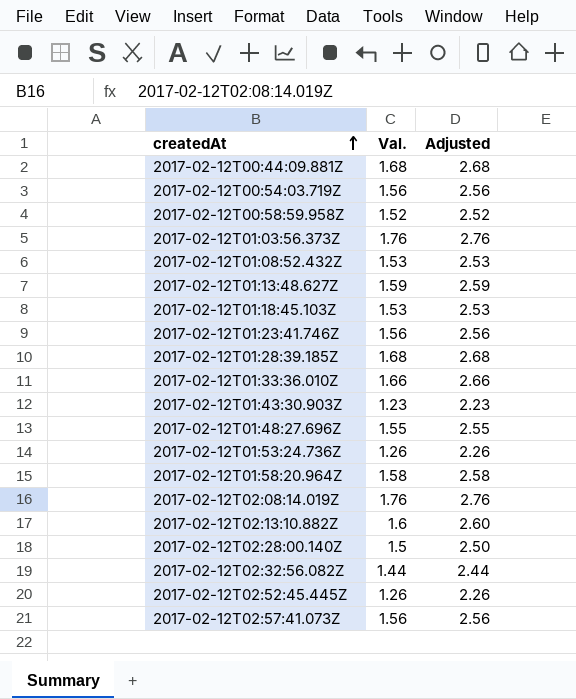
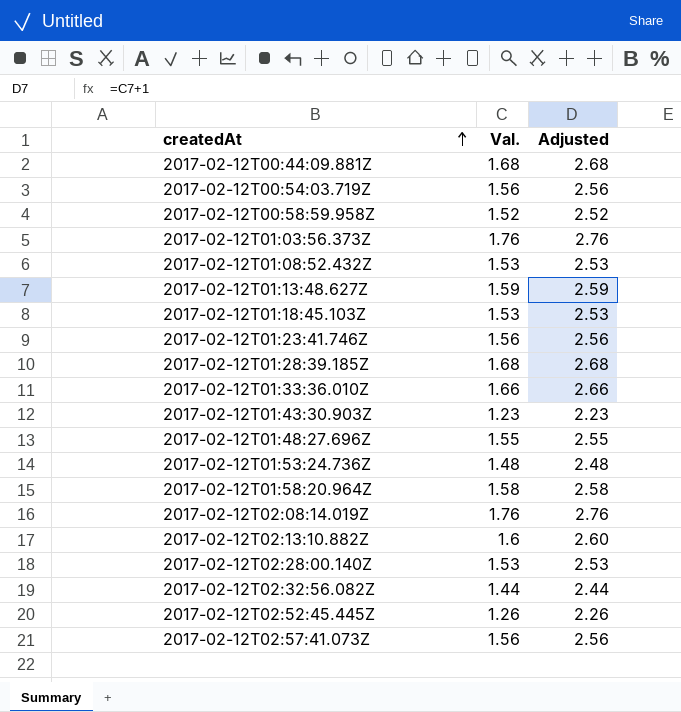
2017-02-12T01:53:24.736Z | Val.: 1.26 -> 1.48
2017-02-12T01:53:24.736Z | Adjusted: 2.26 -> 2.48
2017-02-12T02:28:00.140Z | Val.: 1.5 -> 1.53
2017-02-12T02:28:00.140Z | Adjusted: 2.50 -> 2.53

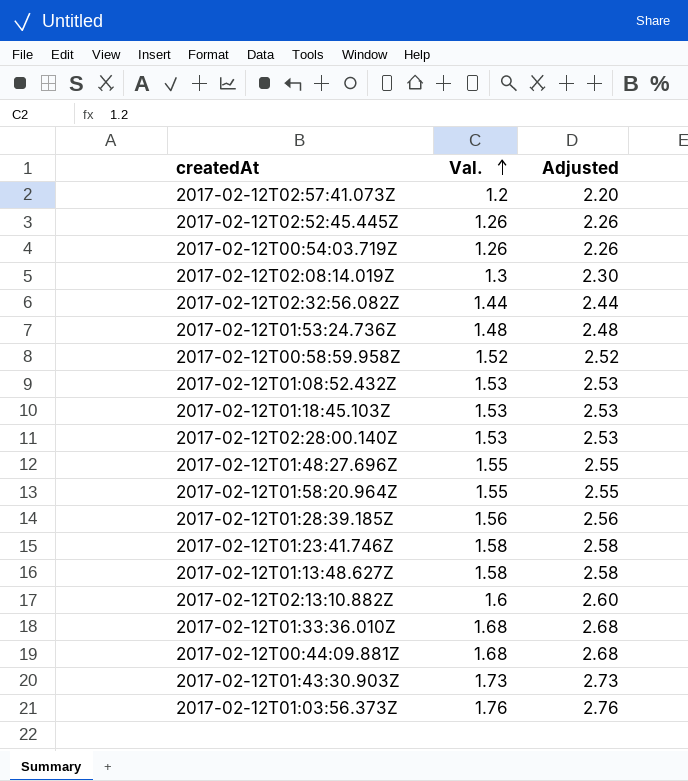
row order: createdAt ascending -> Val. ascending
2017-02-12T02:57:41.073Z | Val.: 1.56 -> 1.2
2017-02-12T02:57:41.073Z | Adjusted: 2.56 -> 2.20
2017-02-12T00:54:03.719Z | Val.: 1.56 -> 1.26
2017-02-12T00:54:03.719Z | Adjusted: 2.56 -> 2.26
2017-02-12T02:08:14.019Z | Val.: 1.76 -> 1.3
2017-02-12T02:08:14.019Z | Adjusted: 2.76 -> 2.30
2017-02-12T01:58:20.964Z | Val.: 1.58 -> 1.55
2017-02-12T01:58:20.964Z | Adjusted: 2.58 -> 2.55
2017-02-12T01:28:39.185Z | Val.: 1.68 -> 1.56
2017-02-12T01:28:39.185Z | Adjusted: 2.68 -> 2.56
2017-02-12T01:23:41.746Z | Val.: 1.56 -> 1.58
2017-02-12T01:23:41.746Z | Adjusted: 2.56 -> 2.58
2017-02-12T01:13:48.627Z | Val.: 1.59 -> 1.58
2017-02-12T01:13:48.627Z | Adjusted: 2.59 -> 2.58
2017-02-12T01:33:36.010Z | Val.: 1.66 -> 1.68
2017-02-12T01:33:36.010Z | Adjusted: 2.66 -> 2.68
2017-02-12T01:43:30.903Z | Val.: 1.23 -> 1.73
2017-02-12T01:43:30.903Z | Adjusted: 2.23 -> 2.73

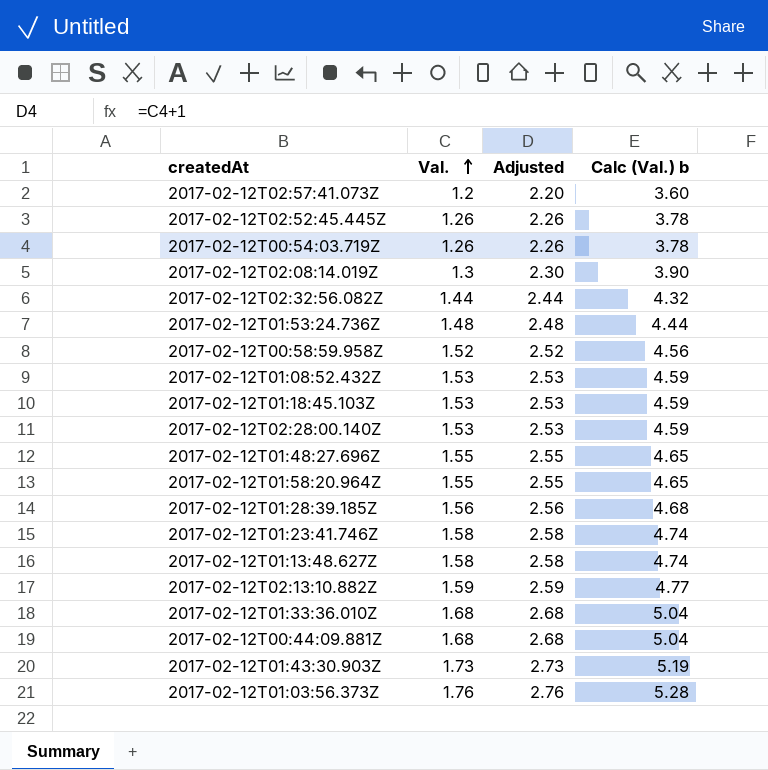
column Calc (Val.) b | formula: none -> [Val.] * 3
2017-02-12T02:13:10.882Z | Val.: 1.6 -> 1.59
2017-02-12T02:13:10.882Z | Adjusted: 2.60 -> 2.59

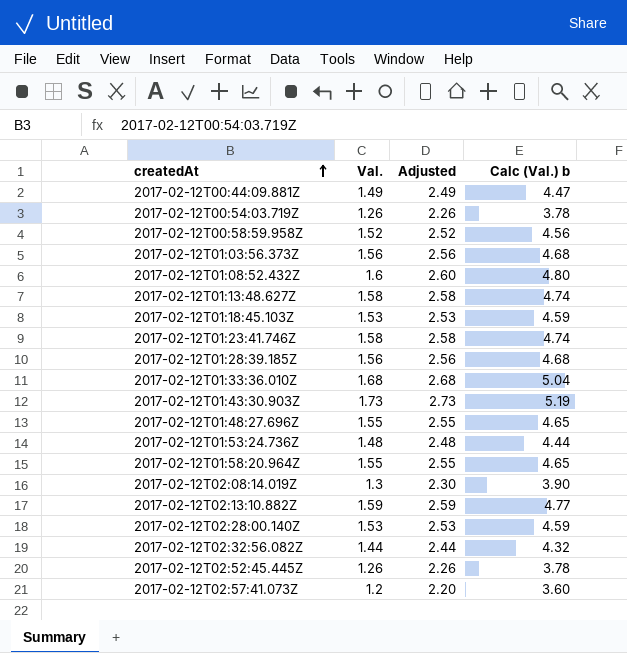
row order: Val. ascending -> createdAt ascending
2017-02-12T00:44:09.881Z | Val.: 1.68 -> 1.49
2017-02-12T00:44:09.881Z | Adjusted: 2.68 -> 2.49
2017-02-12T00:44:09.881Z | Calc (Val.) b: 5.04 -> 4.47
2017-02-12T01:03:56.373Z | Val.: 1.76 -> 1.56
2017-02-12T01:03:56.373Z | Adjusted: 2.76 -> 2.56
2017-02-12T01:03:56.373Z | Calc (Val.) b: 5.28 -> 4.68
2017-02-12T01:08:52.432Z | Val.: 1.53 -> 1.6
2017-02-12T01:08:52.432Z | Adjusted: 2.53 -> 2.60
2017-02-12T01:08:52.432Z | Calc (Val.) b: 4.59 -> 4.80

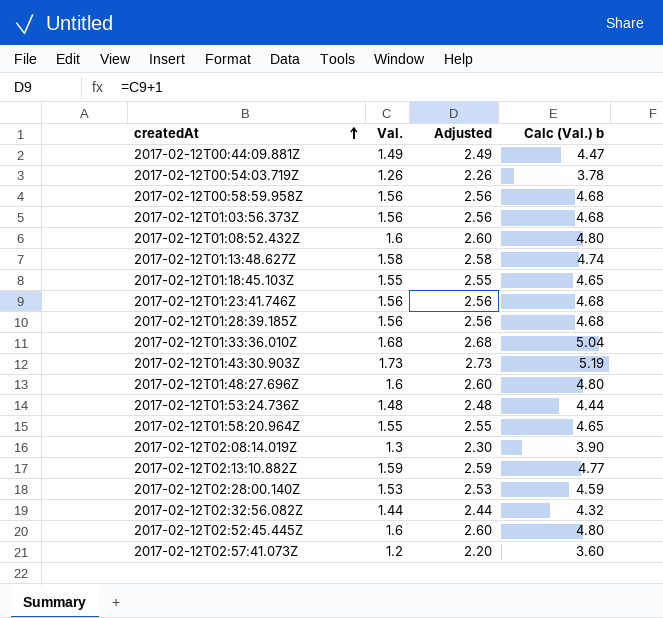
2017-02-12T00:58:59.958Z | Val.: 1.52 -> 1.56
2017-02-12T00:58:59.958Z | Adjusted: 2.52 -> 2.56
2017-02-12T00:58:59.958Z | Calc (Val.) b: 4.56 -> 4.68
2017-02-12T01:18:45.103Z | Val.: 1.53 -> 1.55
2017-02-12T01:18:45.103Z | Adjusted: 2.53 -> 2.55
2017-02-12T01:18:45.103Z | Calc (Val.) b: 4.59 -> 4.65
2017-02-12T01:23:41.746Z | Val.: 1.58 -> 1.56
2017-02-12T01:23:41.746Z | Adjusted: 2.58 -> 2.56
2017-02-12T01:23:41.746Z | Calc (Val.) b: 4.74 -> 4.68
2017-02-12T01:48:27.696Z | Val.: 1.55 -> 1.6
2017-02-12T01:48:27.696Z | Adjusted: 2.55 -> 2.60
2017-02-12T01:48:27.696Z | Calc (Val.) b: 4.65 -> 4.80
2017-02-12T02:52:45.445Z | Val.: 1.26 -> 1.6
2017-02-12T02:52:45.445Z | Adjusted: 2.26 -> 2.60
2017-02-12T02:52:45.445Z | Calc (Val.) b: 3.78 -> 4.80

